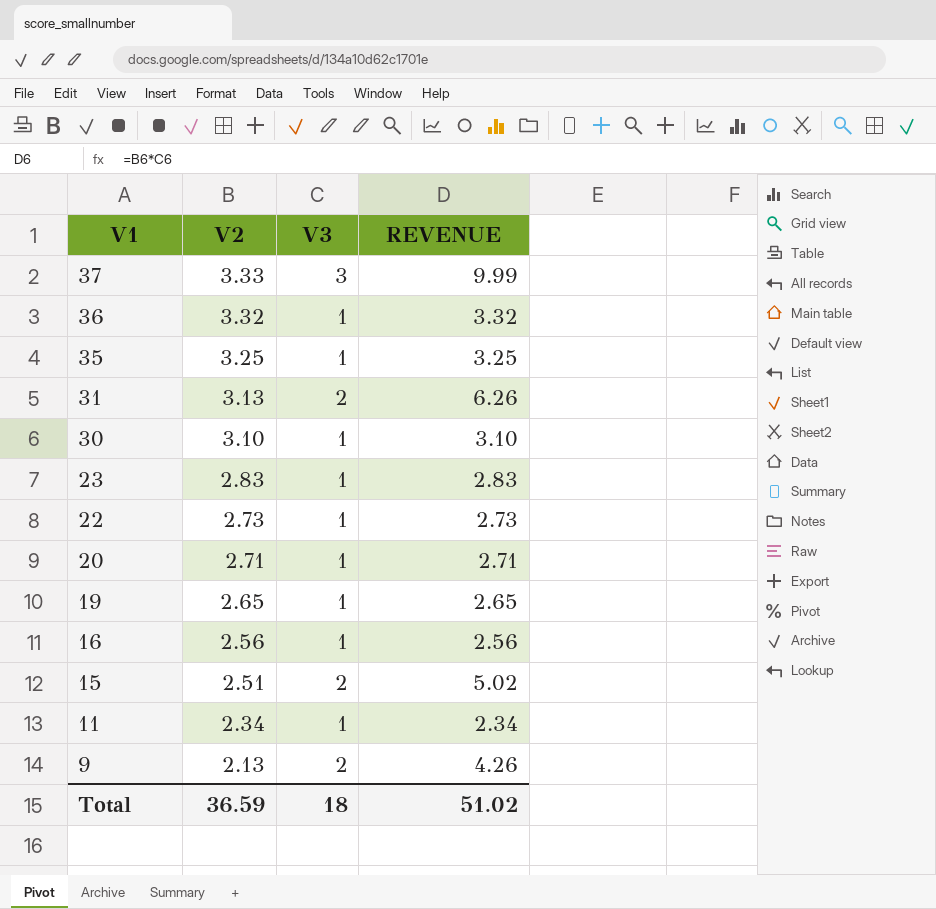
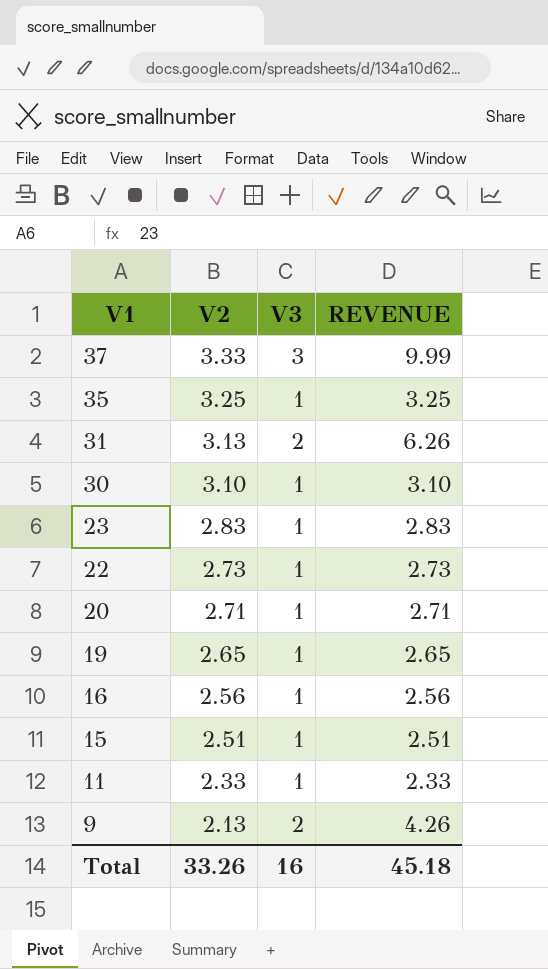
row 36: 3.32 | 1 | 3.32 -> none
15 | V3: 2 -> 1
15 | REVENUE: 5.02 -> 2.51
11 | V2: 2.34 -> 2.33
11 | REVENUE: 2.34 -> 2.33
Total | V2: 36.59 -> 33.26
Total | V3: 18 -> 16
Total | REVENUE: 51.02 -> 45.18

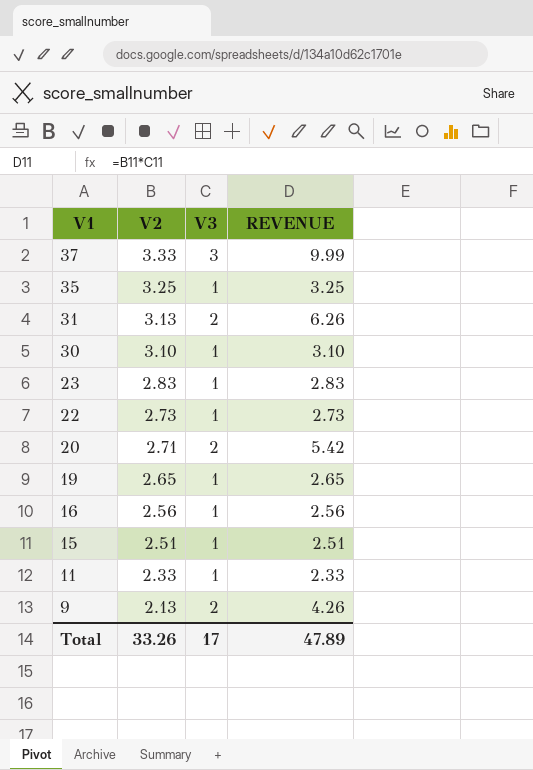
20 | V3: 1 -> 2
20 | REVENUE: 2.71 -> 5.42
Total | V3: 16 -> 17
Total | REVENUE: 45.18 -> 47.89

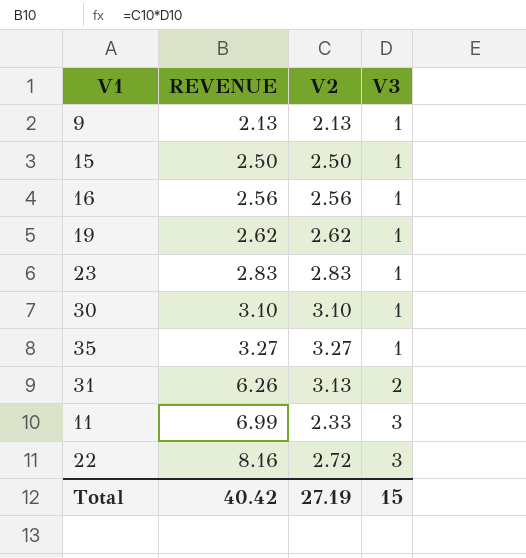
row order: V1 descending -> REVENUE ascending
column REVENUE | position: 4 -> 2
row 37: 3.33 | 3 | 9.99 -> none
row 20: 2.71 | 2 | 5.42 -> none
9 | REVENUE: 4.26 -> 2.13
9 | V3: 2 -> 1
15 | REVENUE: 2.51 -> 2.50
15 | V2: 2.51 -> 2.50
19 | REVENUE: 2.65 -> 2.62
19 | V2: 2.65 -> 2.62
35 | REVENUE: 3.25 -> 3.27
35 | V2: 3.25 -> 3.27
11 | REVENUE: 2.33 -> 6.99
11 | V3: 1 -> 3
22 | REVENUE: 2.73 -> 8.16
22 | V2: 2.73 -> 2.72
22 | V3: 1 -> 3
Total | REVENUE: 47.89 -> 40.42
Total | V2: 33.26 -> 27.19
Total | V3: 17 -> 15

